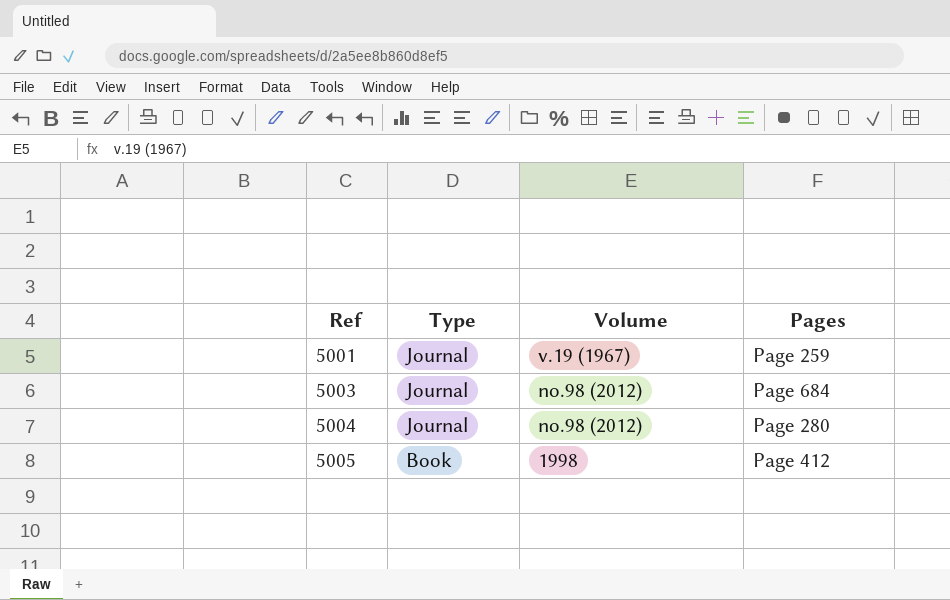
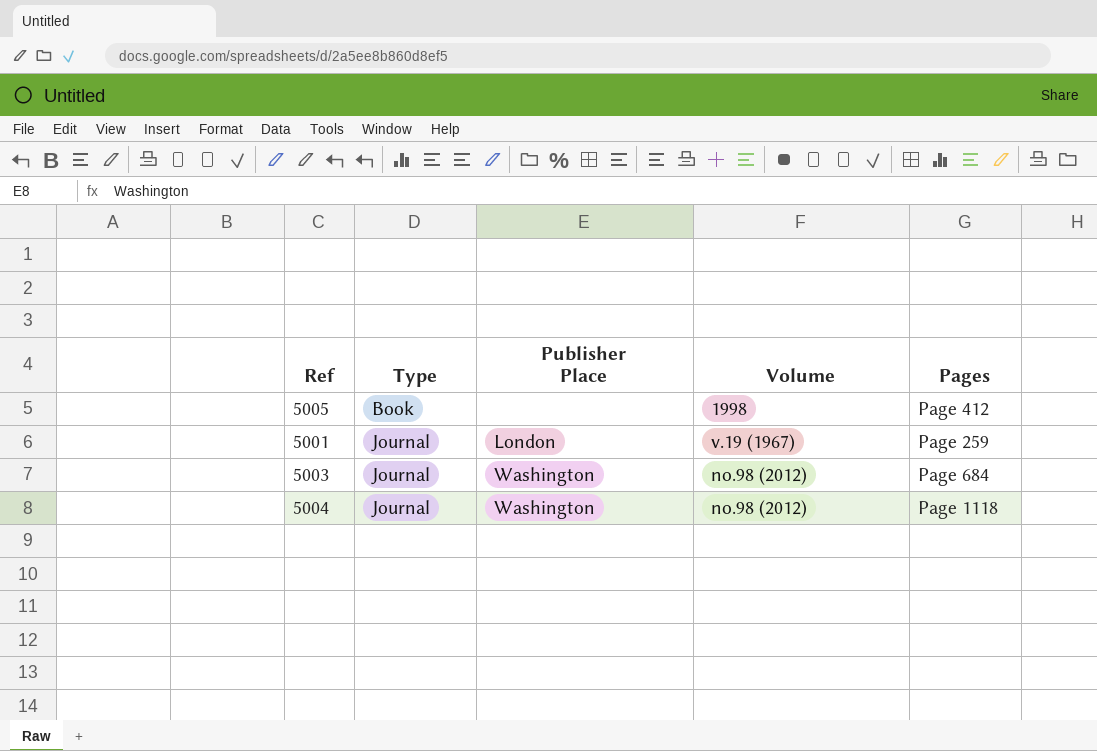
row order: Ref ascending -> Type ascending
column Publisher Place | position: none -> 3
5004 | Pages: Page 280 -> Page 1118

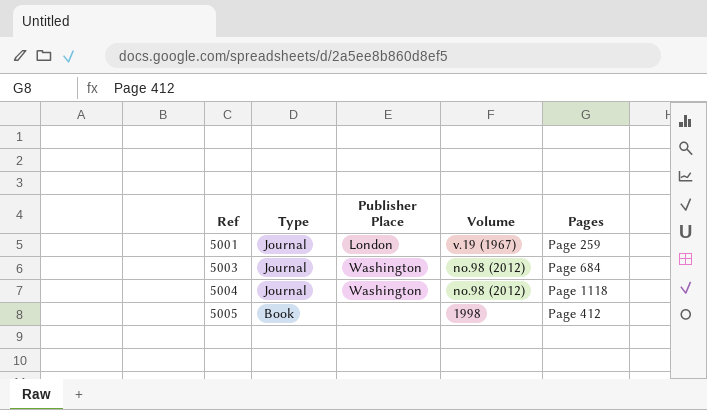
row order: Type ascending -> Ref ascending

